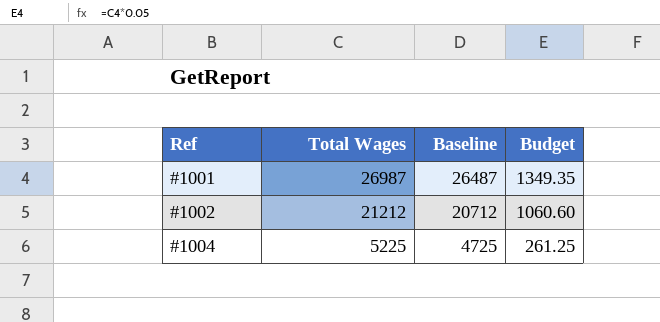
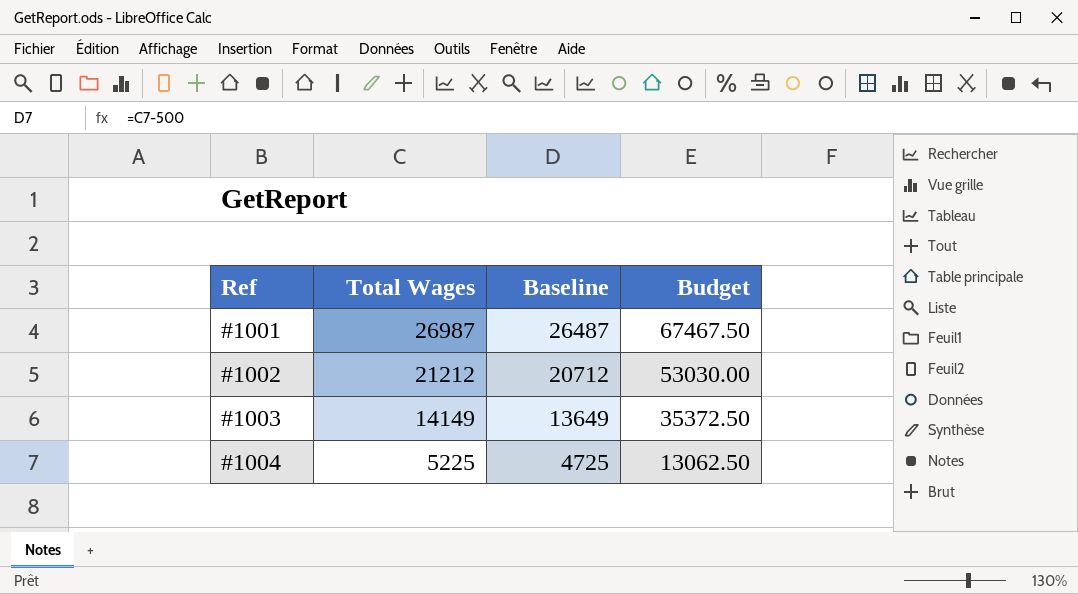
column Budget | formula: [Total Wages] * 0.05 -> [Total Wages] * 2.5
row #1003: none -> 14149 | 13649 | 35372.50

